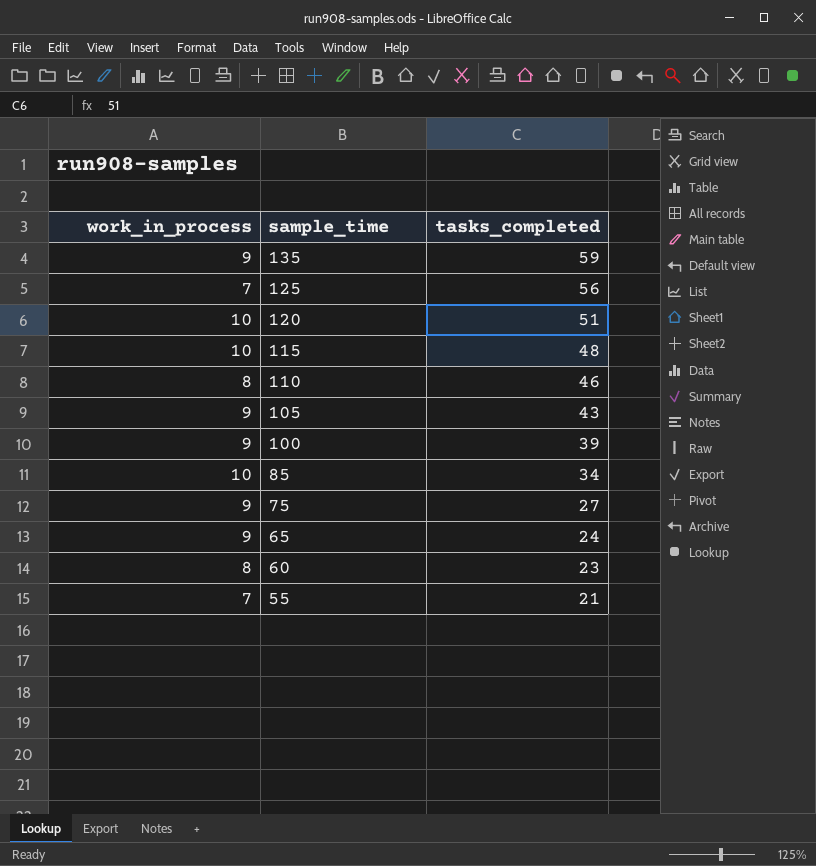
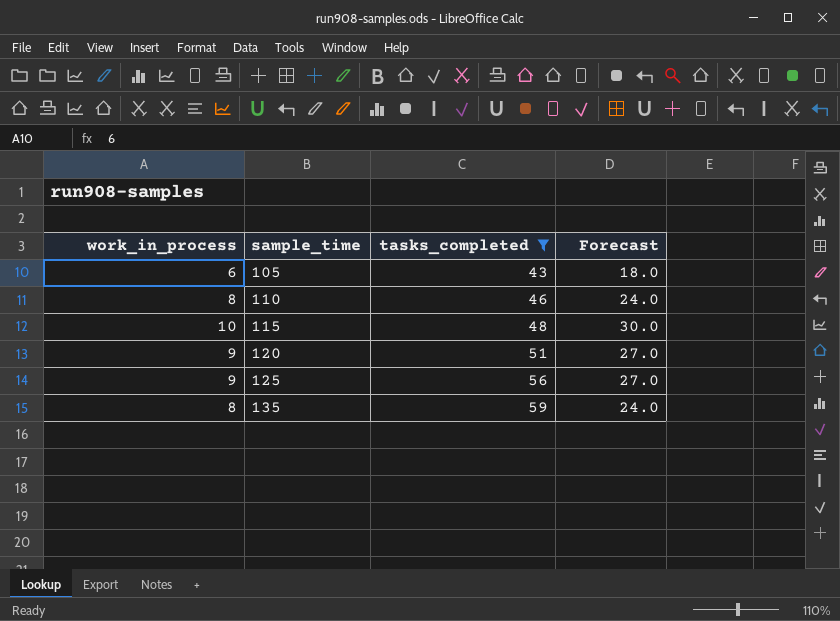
filter: none -> tasks_completed >= 43
row order: sample_time descending -> sample_time ascending
column Forecast | formula: none -> [work_in_process] * 3
105 | work_in_process: 9 -> 6
120 | work_in_process: 10 -> 9
125 | work_in_process: 7 -> 9
135 | work_in_process: 9 -> 8

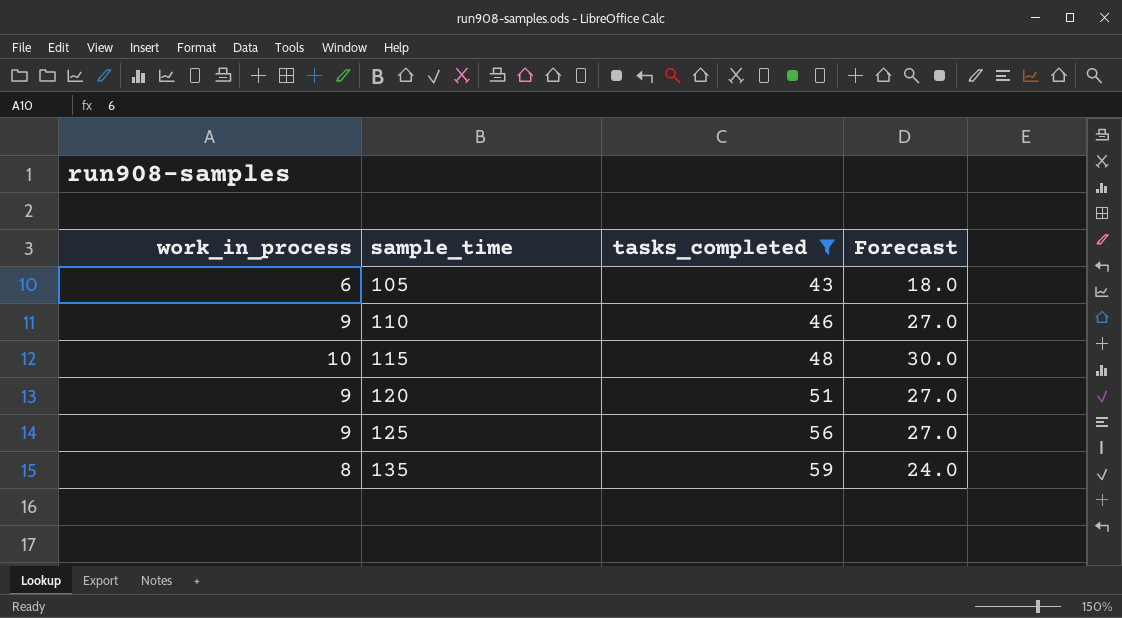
110 | work_in_process: 8 -> 9
110 | Forecast: 24.0 -> 27.0

